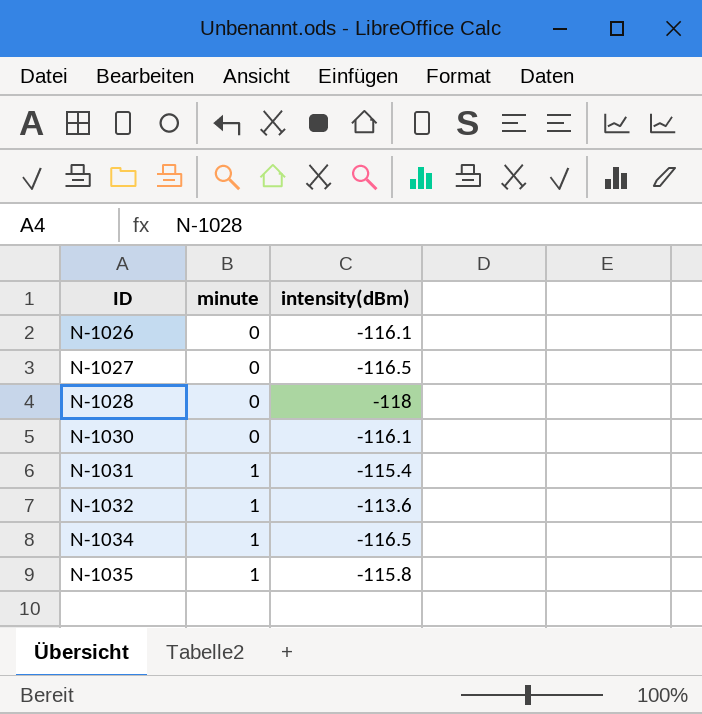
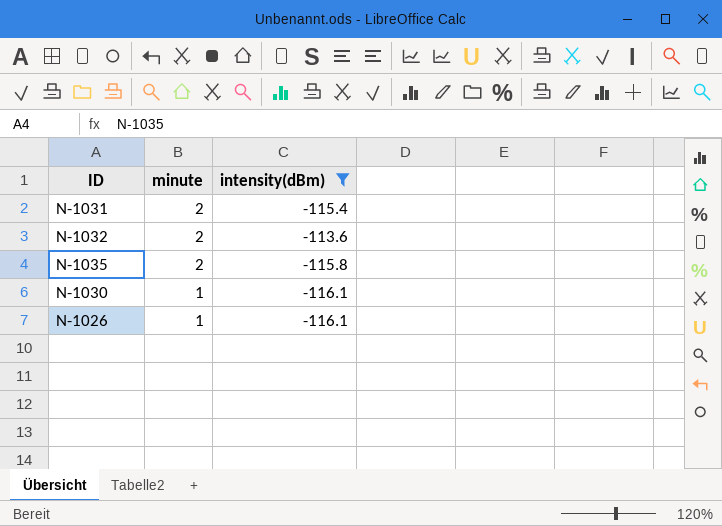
filter: none -> intensity(dBm) >= -116.1
row order: ID ascending -> minute descending
N-1031 | minute: 1 -> 2
N-1032 | minute: 1 -> 2
N-1035 | minute: 1 -> 2
N-1030 | minute: 0 -> 1
N-1026 | minute: 0 -> 1

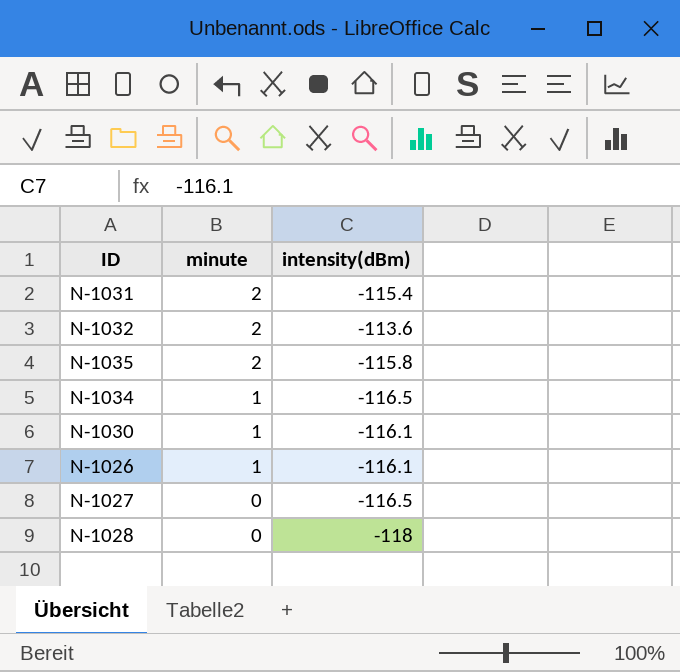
filter: intensity(dBm) >= -116.1 -> none

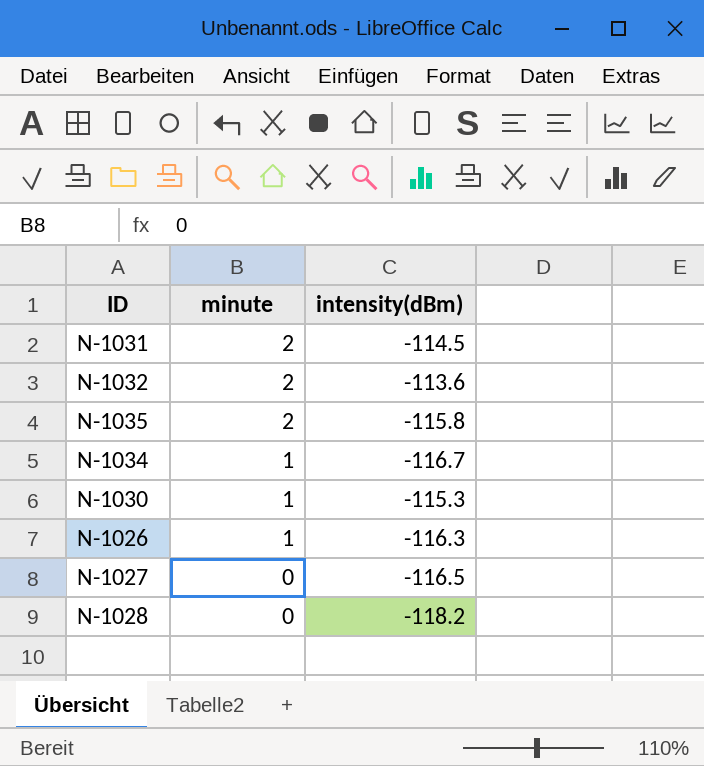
N-1031 | intensity(dBm): -115.4 -> -114.5
N-1034 | intensity(dBm): -116.5 -> -116.7
N-1030 | intensity(dBm): -116.1 -> -115.3
N-1026 | intensity(dBm): -116.1 -> -116.3
N-1028 | intensity(dBm): -118 -> -118.2

